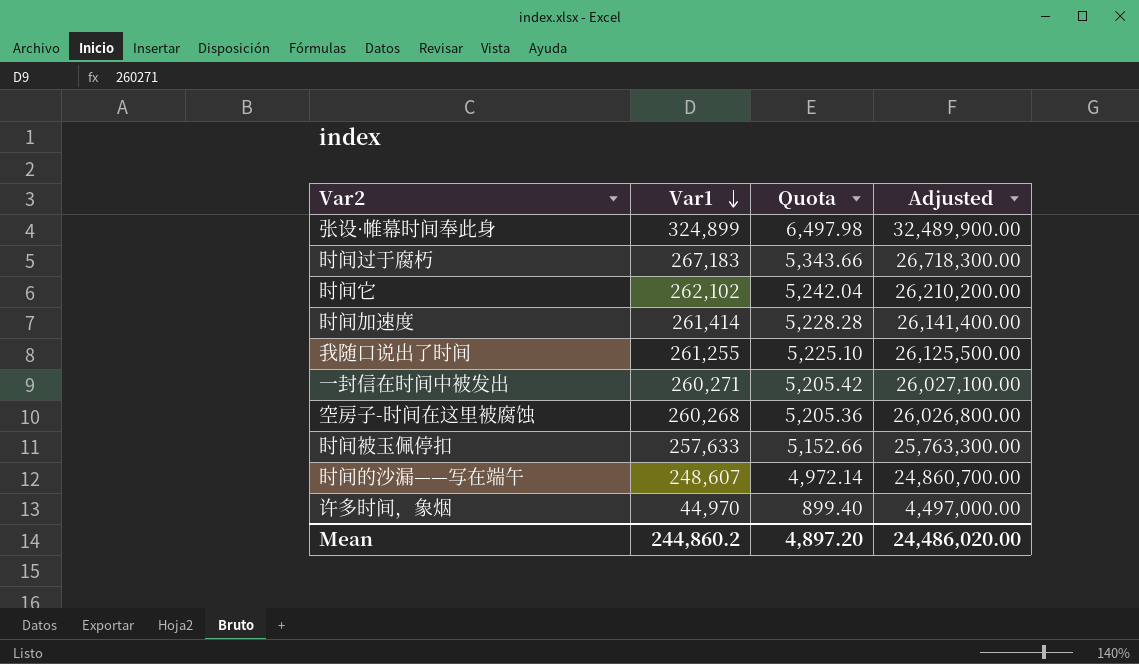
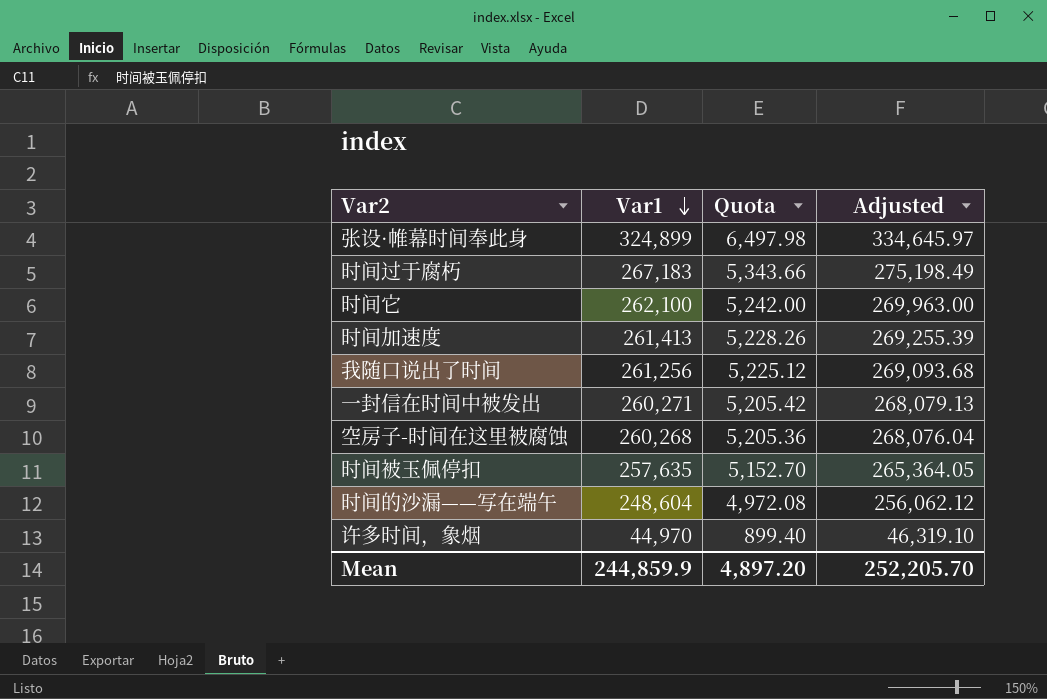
column Adjusted | formula: [Var1] * 100 -> [Var1] * 1.03
时间它 | Var1: 262,102 -> 262,100
时间它 | Quota: 5,242.04 -> 5,242.00
时间加速度 | Var1: 261,414 -> 261,413
时间加速度 | Quota: 5,228.28 -> 5,228.26
我随口说出了时间 | Var1: 261,255 -> 261,256
我随口说出了时间 | Quota: 5,225.10 -> 5,225.12
时间被玉佩停扣 | Var1: 257,633 -> 257,635
时间被玉佩停扣 | Quota: 5,152.66 -> 5,152.70
时间的沙漏——写在端午 | Var1: 248,607 -> 248,604
时间的沙漏——写在端午 | Quota: 4,972.14 -> 4,972.08
Mean | Var1: 244,860.2 -> 244,859.9
Mean | Adjusted: 24,486,020.00 -> 252,205.70

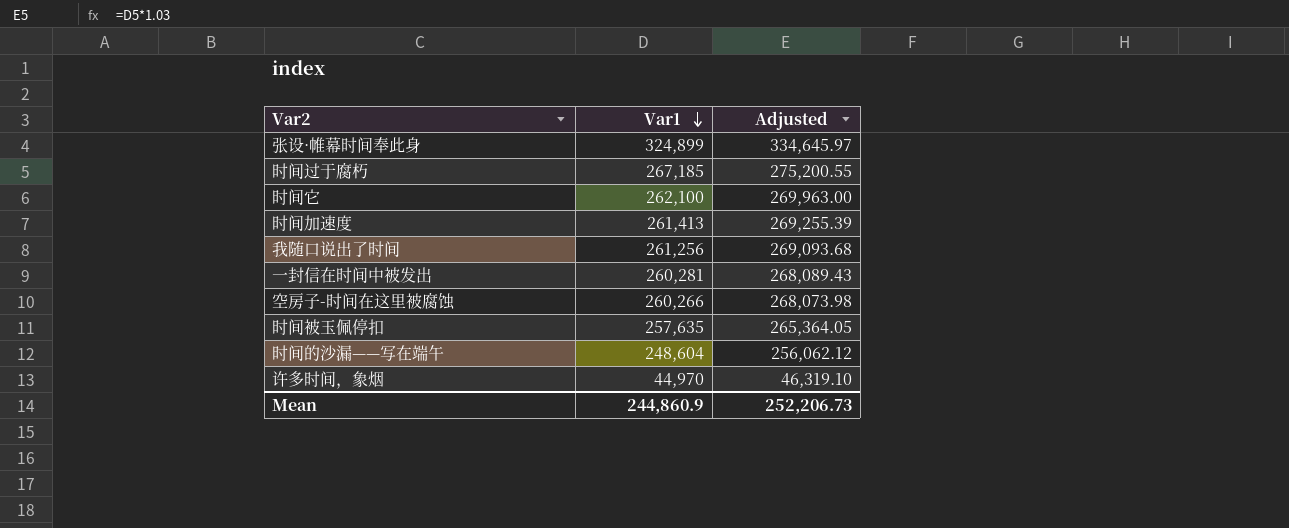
column Quota | formula: [Var1] * 0.02 -> none
时间过于腐朽 | Var1: 267,183 -> 267,185
时间过于腐朽 | Adjusted: 275,198.49 -> 275,200.55
一封信在时间中被发出 | Var1: 260,271 -> 260,281
一封信在时间中被发出 | Adjusted: 268,079.13 -> 268,089.43
空房子-时间在这里被腐蚀 | Var1: 260,268 -> 260,266
空房子-时间在这里被腐蚀 | Adjusted: 268,076.04 -> 268,073.98
Mean | Var1: 244,859.9 -> 244,860.9
Mean | Adjusted: 252,205.70 -> 252,206.73

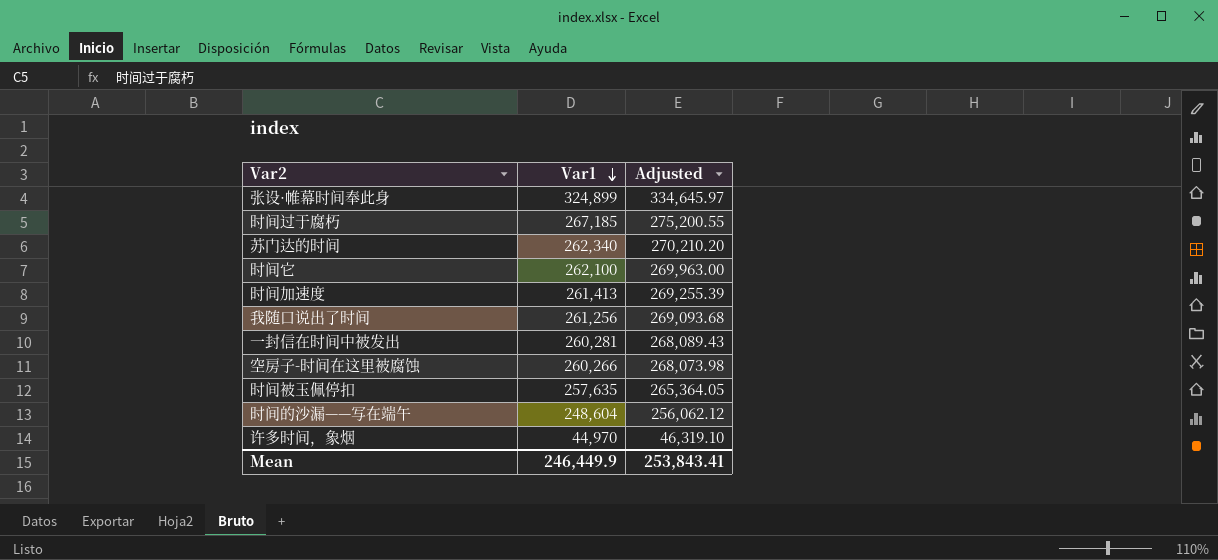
row 苏门达的时间: none -> 262,340 | 270,210.20
Mean | Var1: 244,860.9 -> 246,449.9
Mean | Adjusted: 252,206.73 -> 253,843.41

